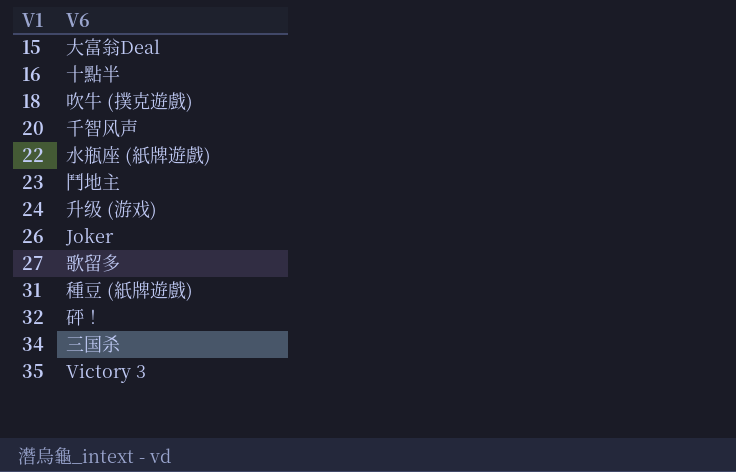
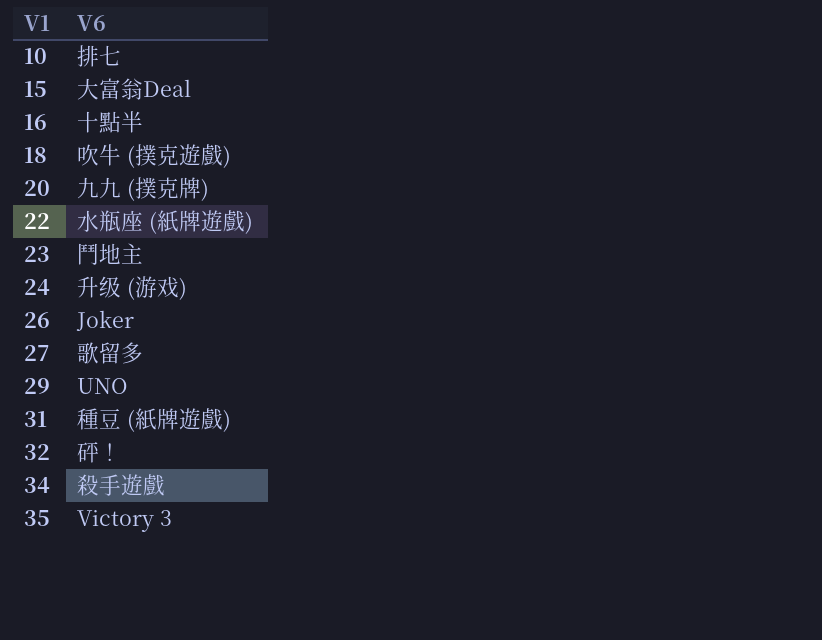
row 10: none -> 排七
20 | V6: 千智风声 -> 九九 (撲克牌)
row 29: none -> UNO
34 | V6: 三国杀 -> 殺手遊戲

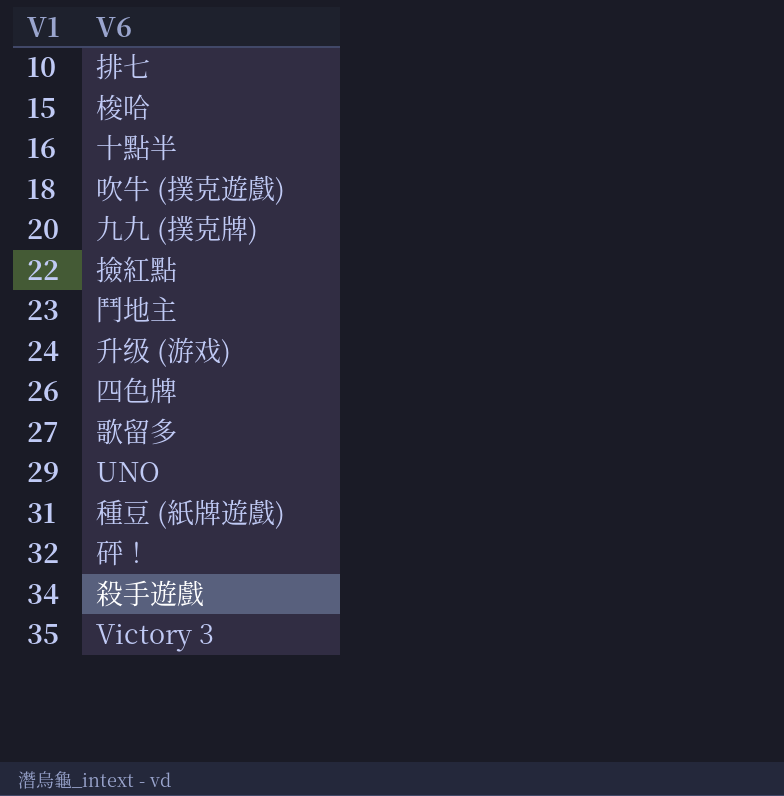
15 | V6: 大富翁Deal -> 梭哈
22 | V6: 水瓶座 (紙牌遊戲) -> 撿紅點
26 | V6: Joker -> 四色牌

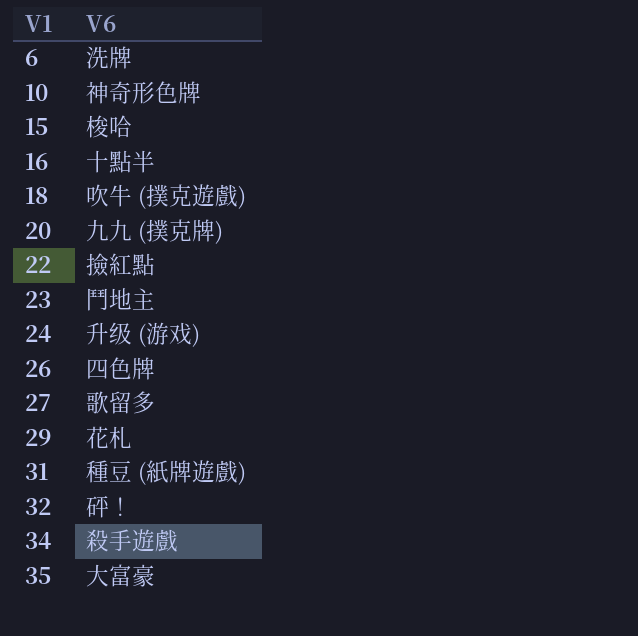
row 6: none -> 洗牌
10 | V6: 排七 -> 神奇形色牌
29 | V6: UNO -> 花札
35 | V6: Victory 3 -> 大富豪

